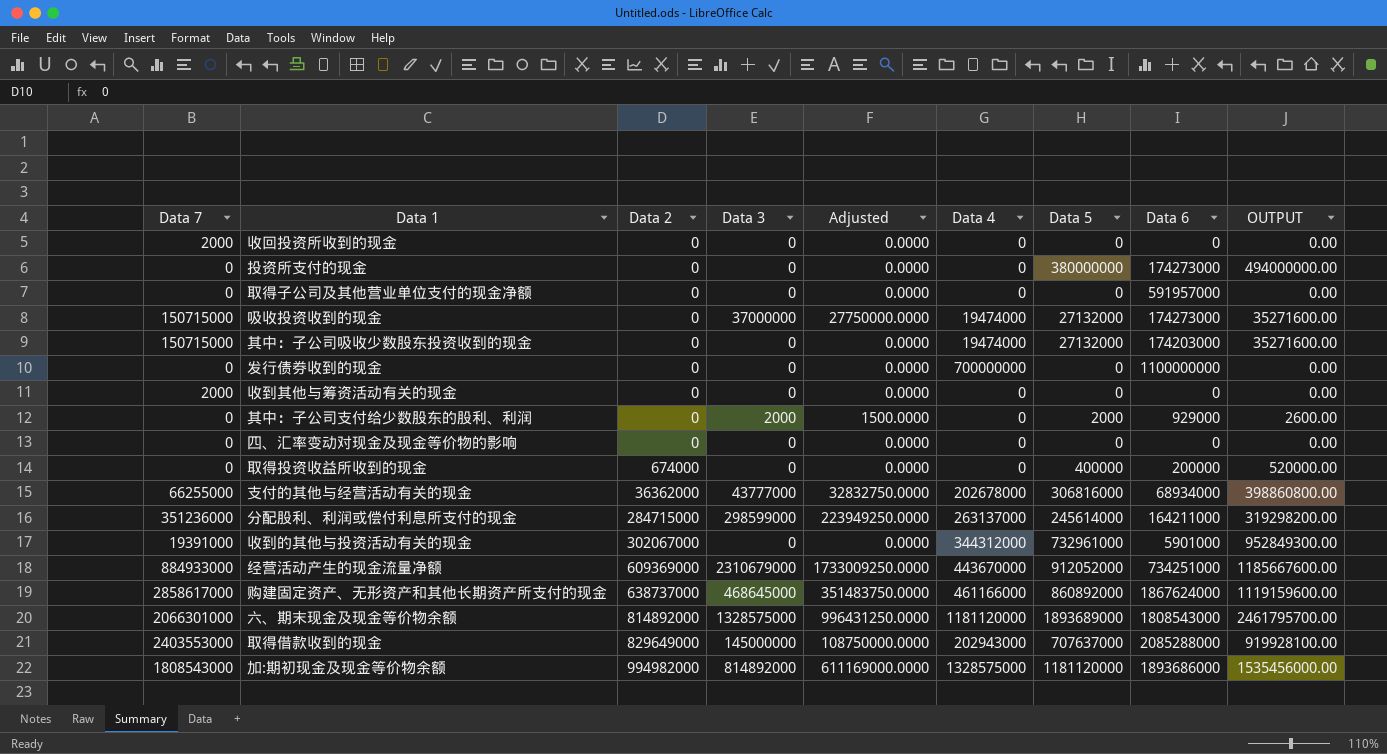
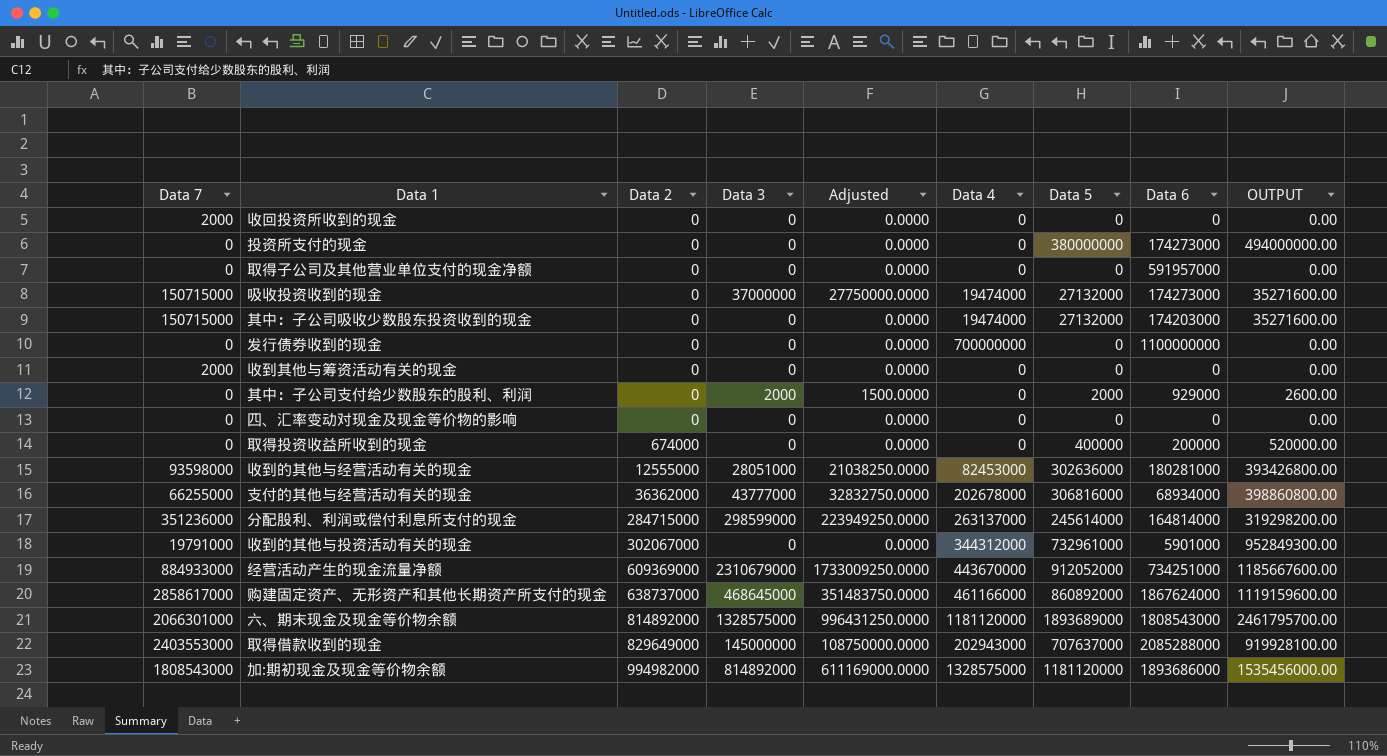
row 收到的其他与经营活动有关的现金: none -> 93598000 | 12555000 | 28051000 | 21038250.0000 | 82453000 | 302636000 | 180281000 | 393426800.00
分配股利、利润或偿付利息所支付的现金 | Data 6: 164211000 -> 164814000
收到的其他与投资活动有关的现金 | Data 7: 19391000 -> 19791000

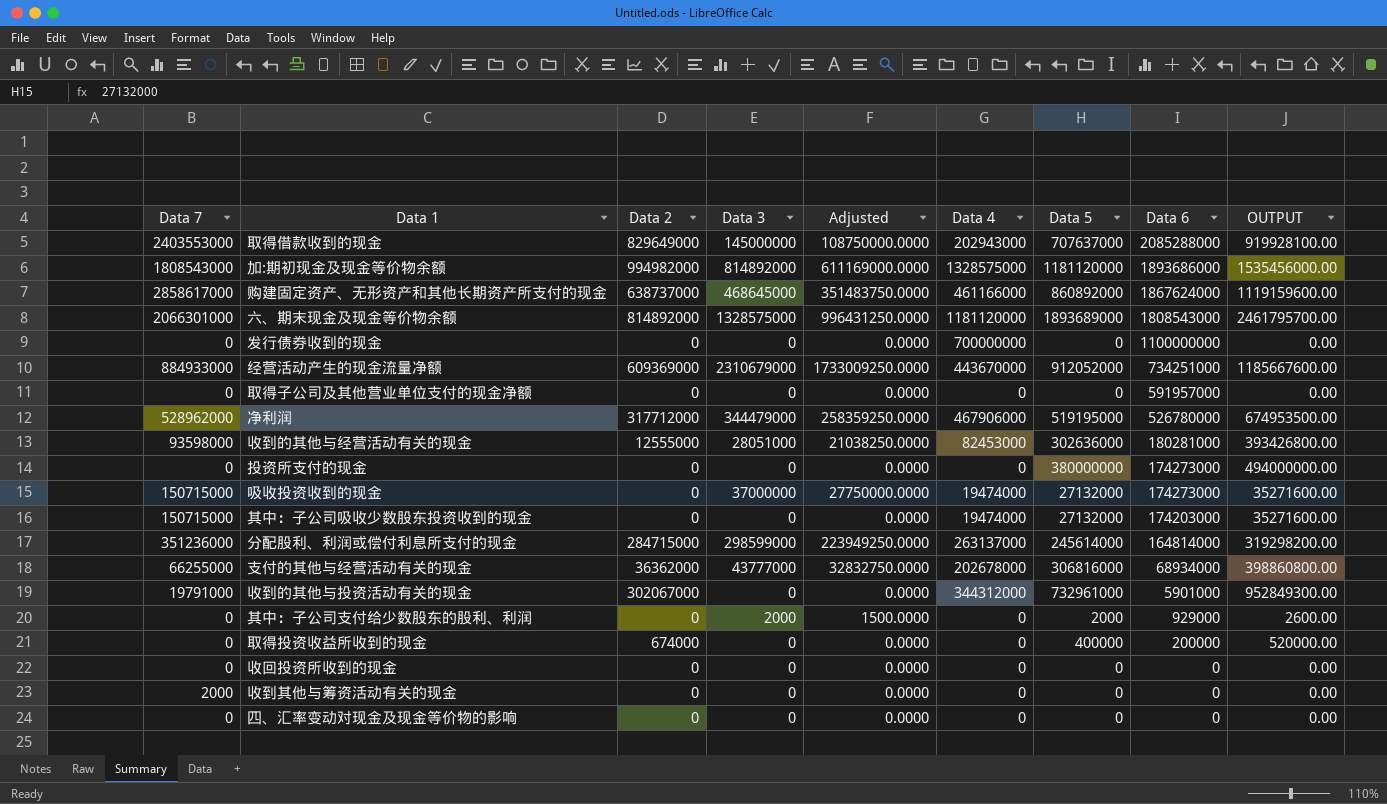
row order: Data 2 ascending -> Data 6 descending
row 净利润: none -> 528962000 | 317712000 | 344479000 | 258359250.0000 | 467906000 | 519195000 | 526780000 | 674953500.00
收回投资所收到的现金 | Data 7: 2000 -> 0

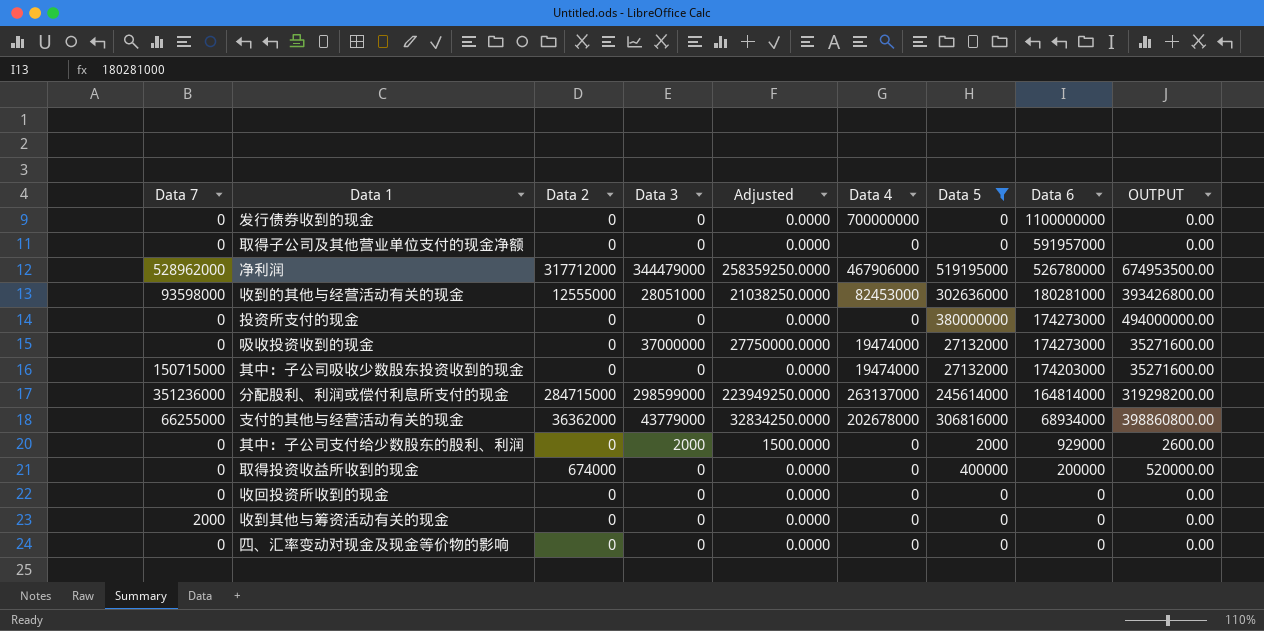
filter: none -> Data 5 <= 519195000
吸收投资收到的现金 | Data 7: 150715000 -> 0
支付的其他与经营活动有关的现金 | Data 3: 43777000 -> 43779000
支付的其他与经营活动有关的现金 | Adjusted: 32832750.0000 -> 32834250.0000

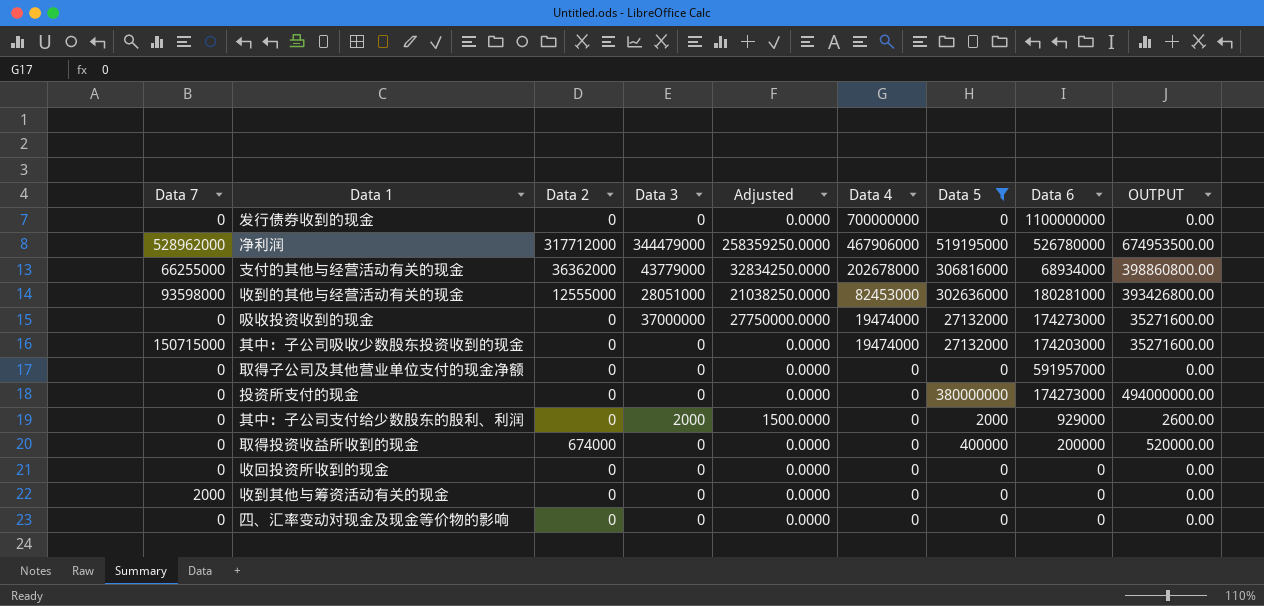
row order: Data 6 descending -> Data 4 descending
row 分配股利、利润或偿付利息所支付的现金: 351236000 | 284715000 | 298599000 | 223949250.0000 | 263137000 | 245614000 | 164814000 | 319298200.00 -> none

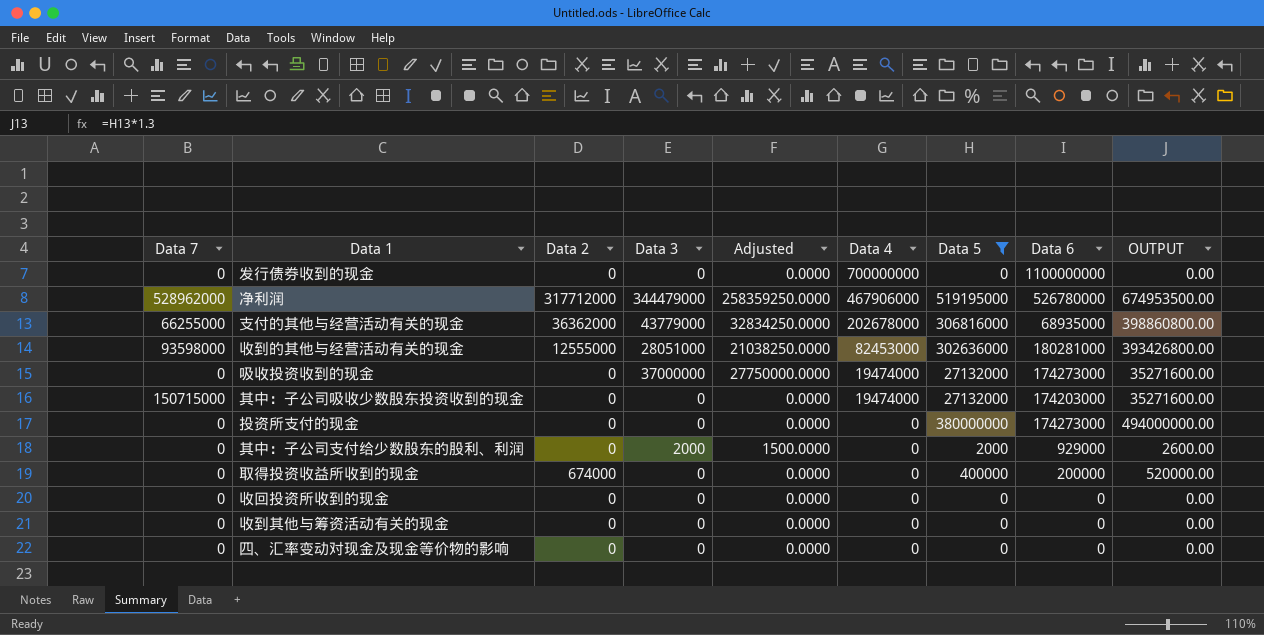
row 取得子公司及其他营业单位支付的现金净额: 0 | 0 | 0 | 0.0000 | 0 | 0 | 591957000 | 0.00 -> none
支付的其他与经营活动有关的现金 | Data 6: 68934000 -> 68935000
收到其他与筹资活动有关的现金 | Data 7: 2000 -> 0

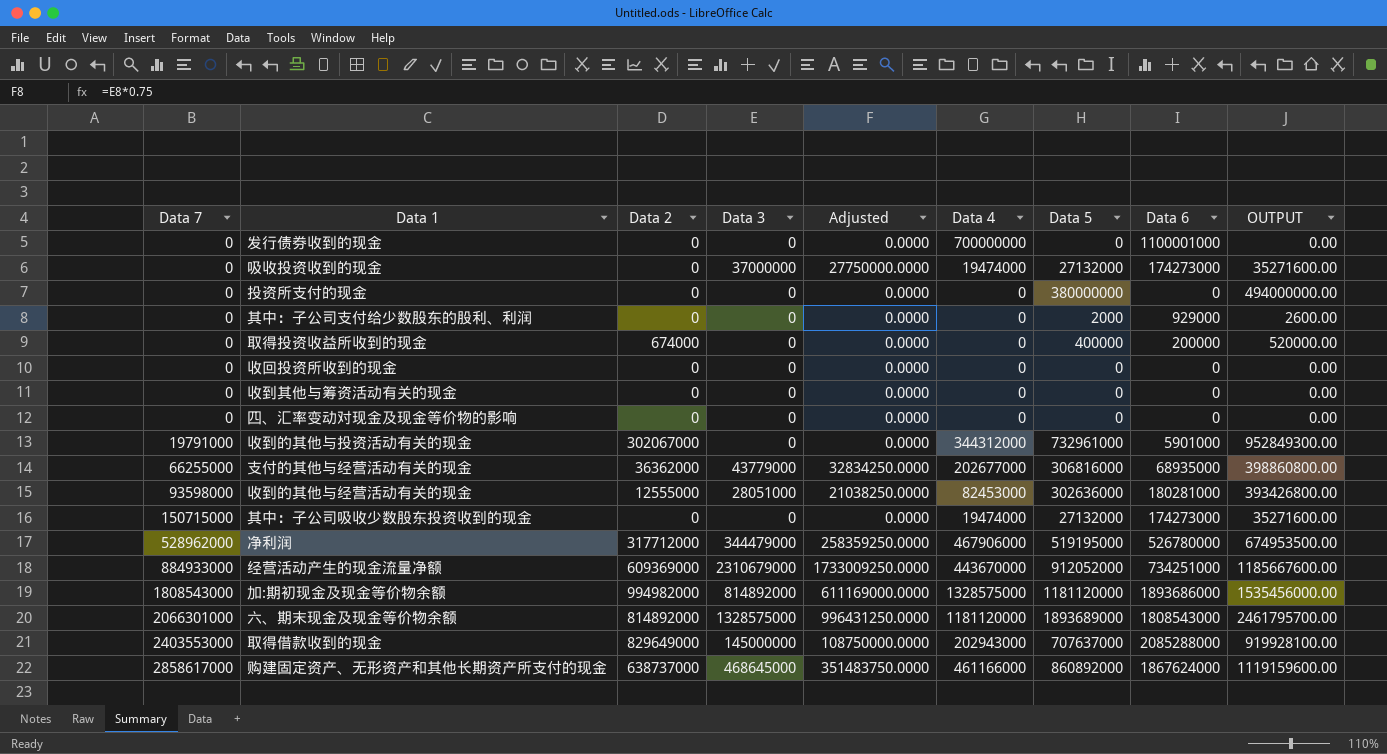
filter: Data 5 <= 519195000 -> none
row order: Data 4 descending -> Data 7 ascending
发行债券收到的现金 | Data 6: 1100000000 -> 1100001000
投资所支付的现金 | Data 6: 174273000 -> 0
其中：子公司支付给少数股东的股利、利润 | Data 3: 2000 -> 0
其中：子公司支付给少数股东的股利、利润 | Adjusted: 1500.0000 -> 0.0000
支付的其他与经营活动有关的现金 | Data 4: 202678000 -> 202677000
其中：子公司吸收少数股东投资收到的现金 | Data 6: 174203000 -> 174273000

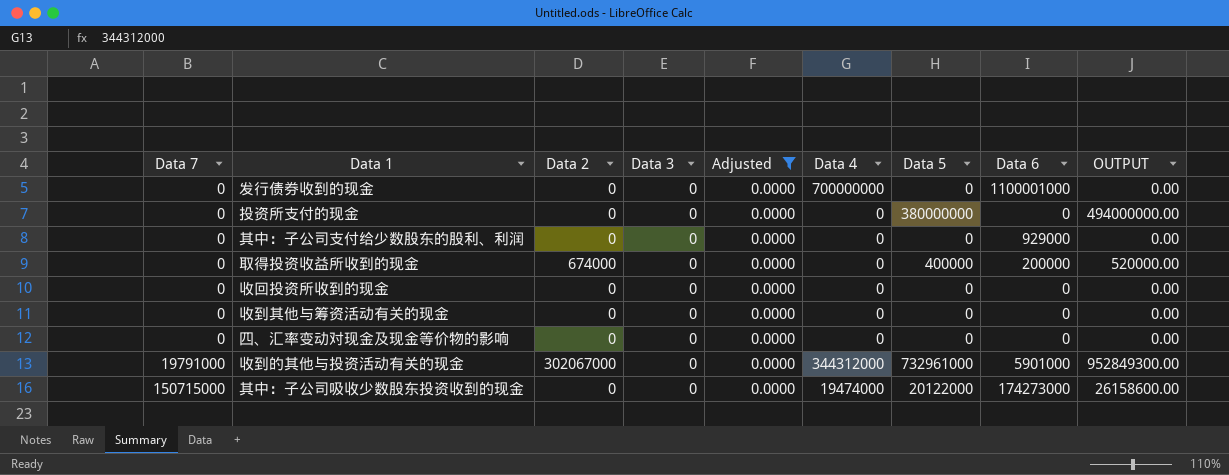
filter: none -> Adjusted = 0.0000
其中：子公司支付给少数股东的股利、利润 | Data 5: 2000 -> 0
其中：子公司支付给少数股东的股利、利润 | OUTPUT: 2600.00 -> 0.00
其中：子公司吸收少数股东投资收到的现金 | Data 5: 27132000 -> 20122000
其中：子公司吸收少数股东投资收到的现金 | OUTPUT: 35271600.00 -> 26158600.00

